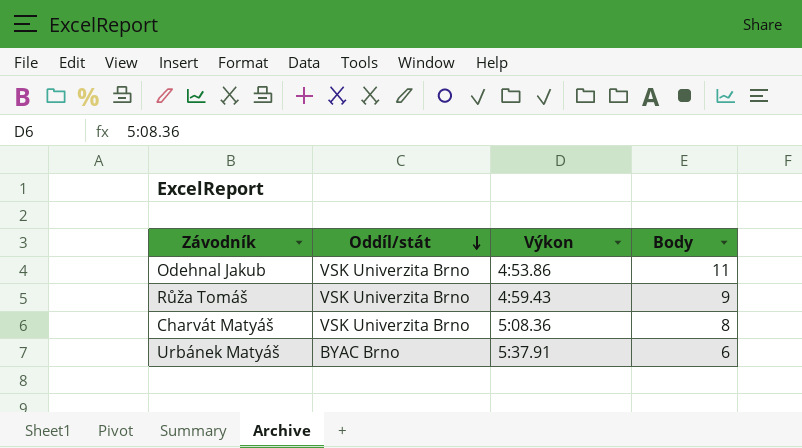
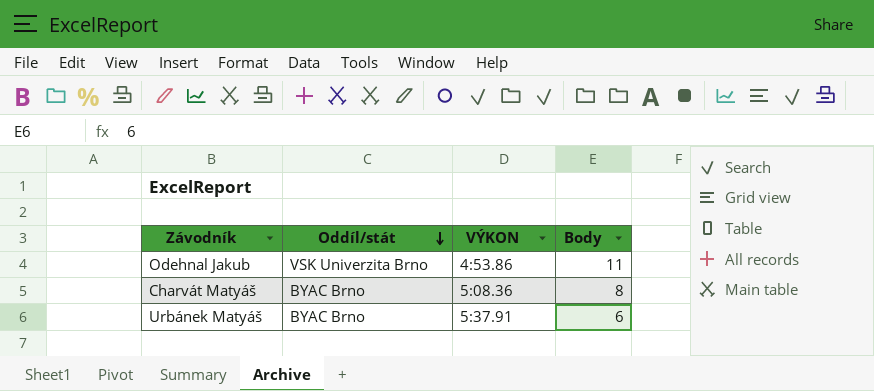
column name: Výkon -> VÝKON
row Růža Tomáš: VSK Univerzita Brno | 4:59.43 | 9 -> none
Charvát Matyáš | Oddíl/stát: VSK Univerzita Brno -> BYAC Brno

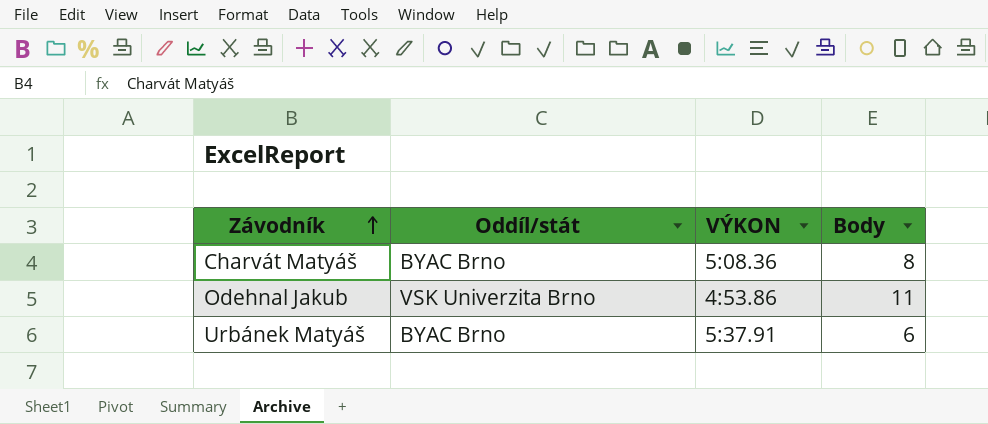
row order: Oddíl/stát descending -> Závodník ascending

